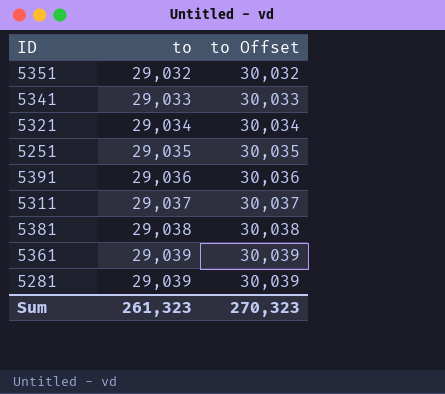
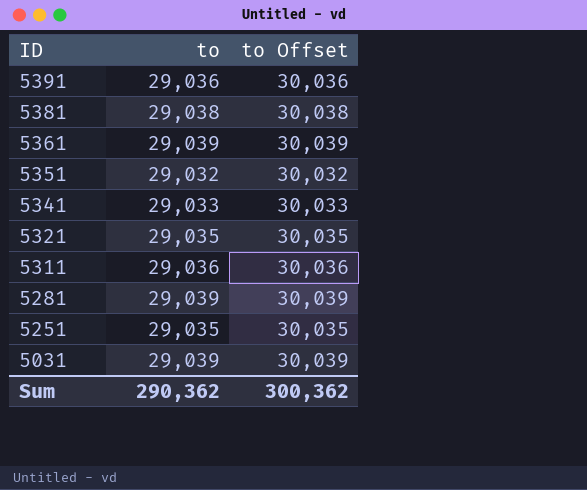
row order: to ascending -> ID descending
5321 | to: 29,034 -> 29,035
5321 | to Offset: 30,034 -> 30,035
5311 | to: 29,037 -> 29,036
5311 | to Offset: 30,037 -> 30,036
row 5031: none -> 29,039 | 30,039
Sum | to: 261,323 -> 290,362
Sum | to Offset: 270,323 -> 300,362

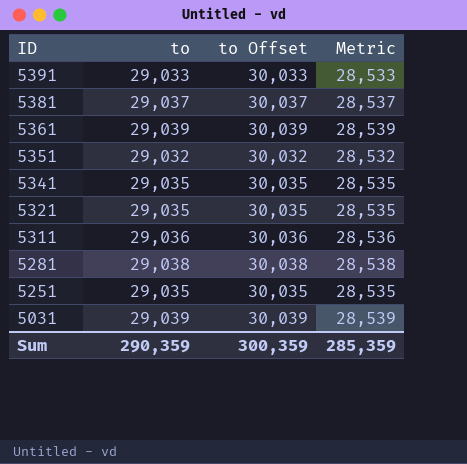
column Metric | formula: none -> [to] - 500
5391 | to: 29,036 -> 29,033
5391 | to Offset: 30,036 -> 30,033
5381 | to: 29,038 -> 29,037
5381 | to Offset: 30,038 -> 30,037
5341 | to: 29,033 -> 29,035
5341 | to Offset: 30,033 -> 30,035
5281 | to: 29,039 -> 29,038
5281 | to Offset: 30,039 -> 30,038
Sum | to: 290,362 -> 290,359
Sum | to Offset: 300,362 -> 300,359

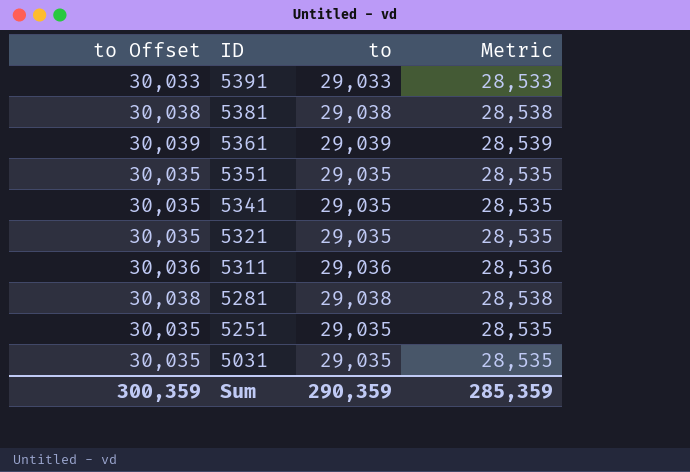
column to Offset | position: 3 -> 1
5381 | to Offset: 30,037 -> 30,038
5381 | to: 29,037 -> 29,038
5381 | Metric: 28,537 -> 28,538
5351 | to Offset: 30,032 -> 30,035
5351 | to: 29,032 -> 29,035
5351 | Metric: 28,532 -> 28,535
5031 | to Offset: 30,039 -> 30,035
5031 | to: 29,039 -> 29,035
5031 | Metric: 28,539 -> 28,535

